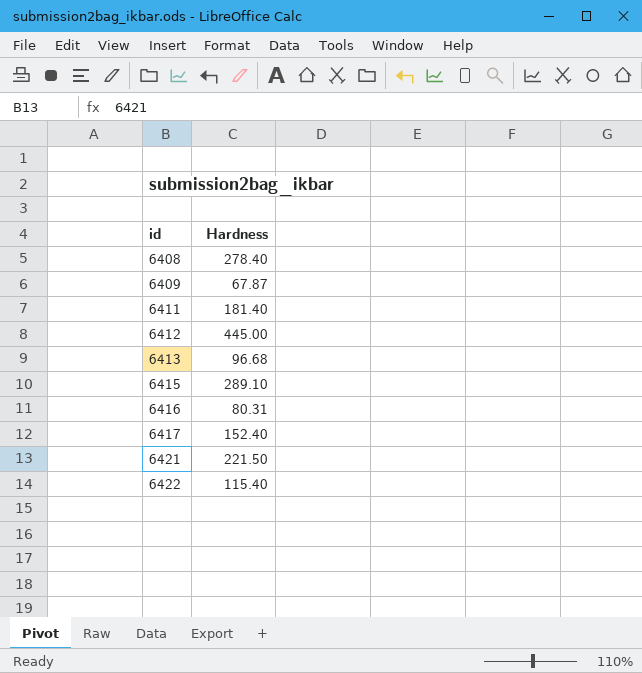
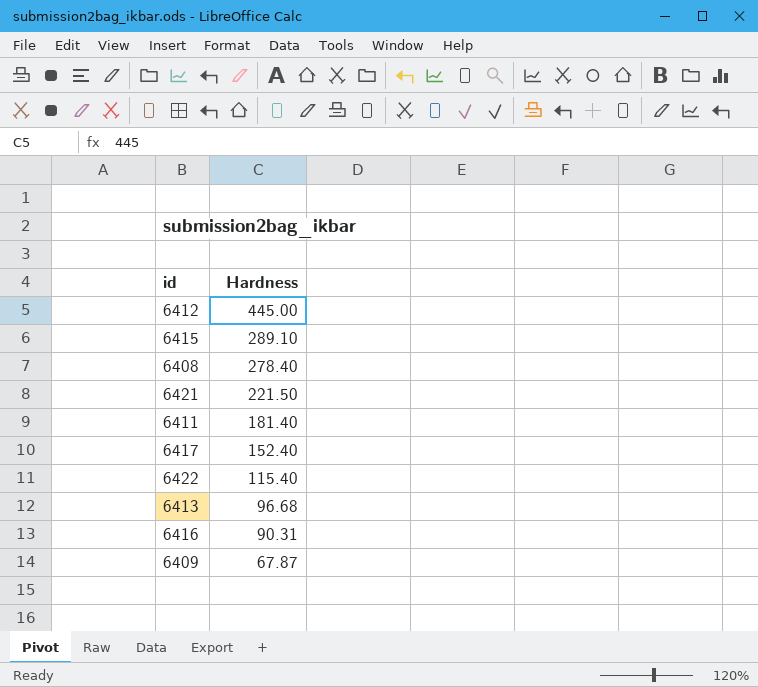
row order: id ascending -> Hardness descending
6416 | Hardness: 80.31 -> 90.31

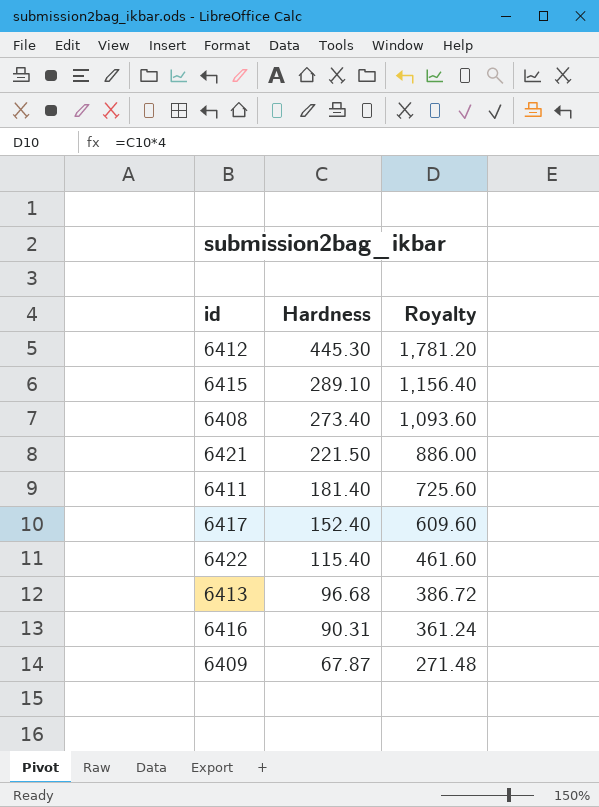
column Royalty | formula: none -> [Hardness] * 4
6412 | Hardness: 445.00 -> 445.30
6408 | Hardness: 278.40 -> 273.40

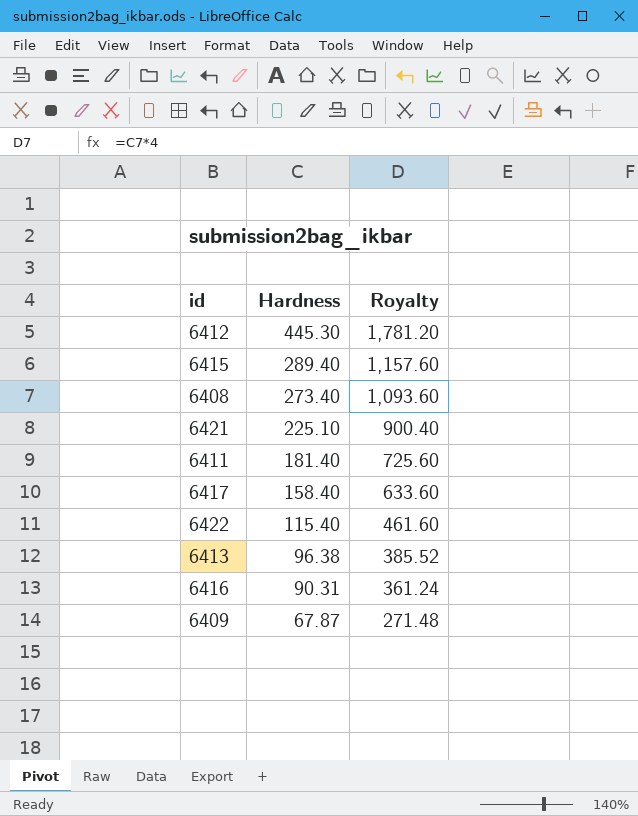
6415 | Hardness: 289.10 -> 289.40
6415 | Royalty: 1,156.40 -> 1,157.60
6421 | Hardness: 221.50 -> 225.10
6421 | Royalty: 886.00 -> 900.40
6417 | Hardness: 152.40 -> 158.40
6417 | Royalty: 609.60 -> 633.60
6413 | Hardness: 96.68 -> 96.38
6413 | Royalty: 386.72 -> 385.52

